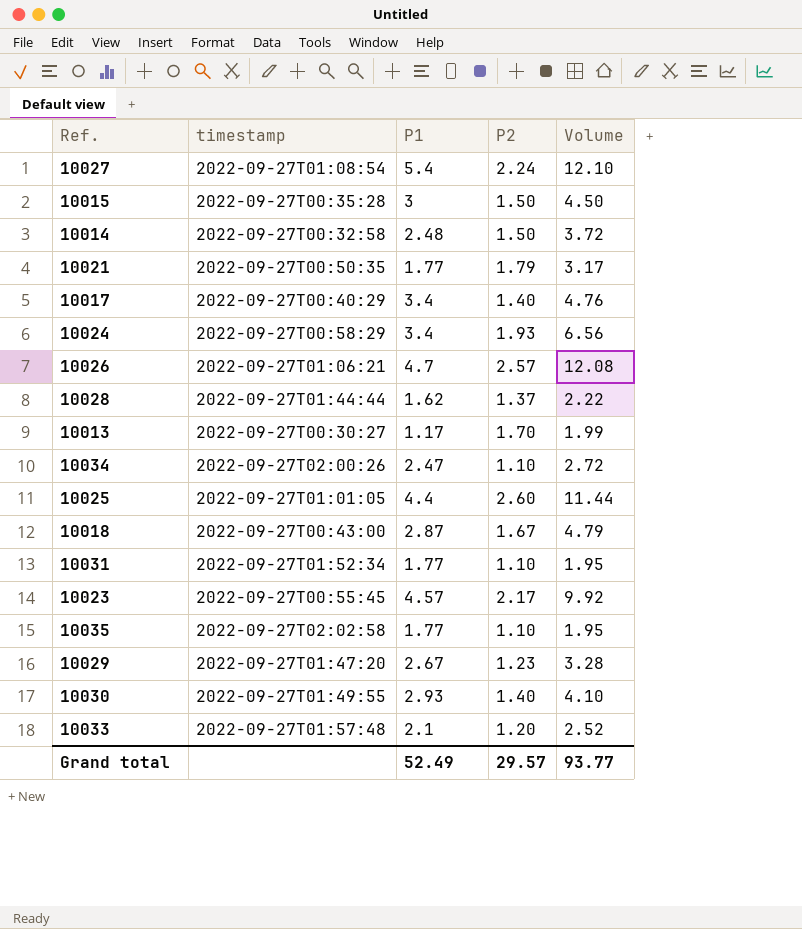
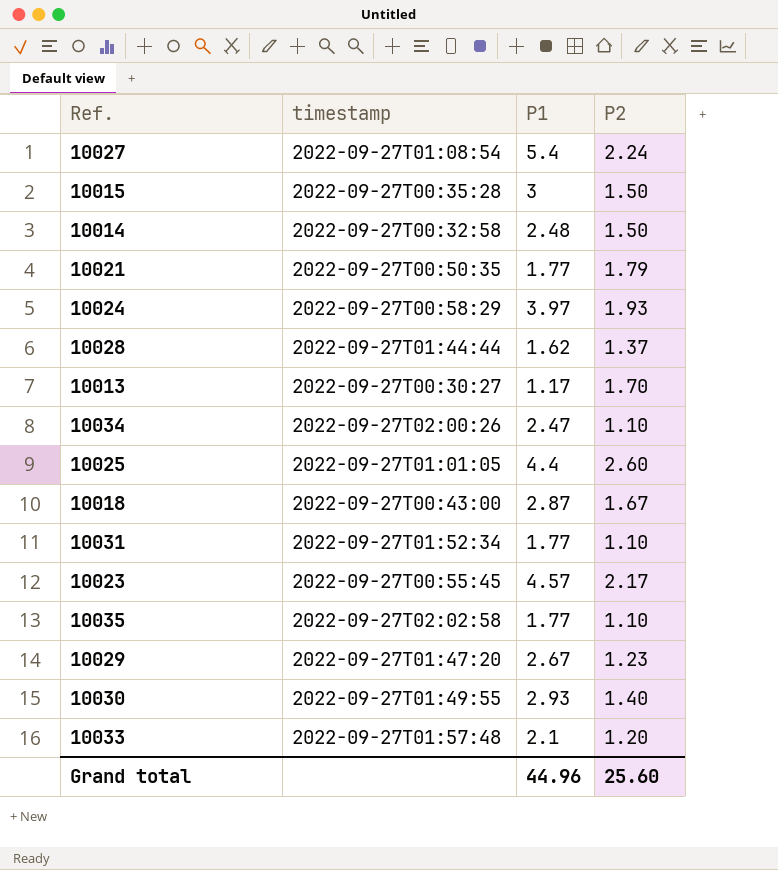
column Volume | formula: [P1] * [P2] -> none
row 10017: 2022-09-27T00:40:29 | 3.4 | 1.40 | 4.76 -> none
row 10026: 2022-09-27T01:06:21 | 4.7 | 2.57 | 12.08 -> none
10024 | P1: 3.4 -> 3.97
Grand total | P1: 52.49 -> 44.96
Grand total | P2: 29.57 -> 25.60

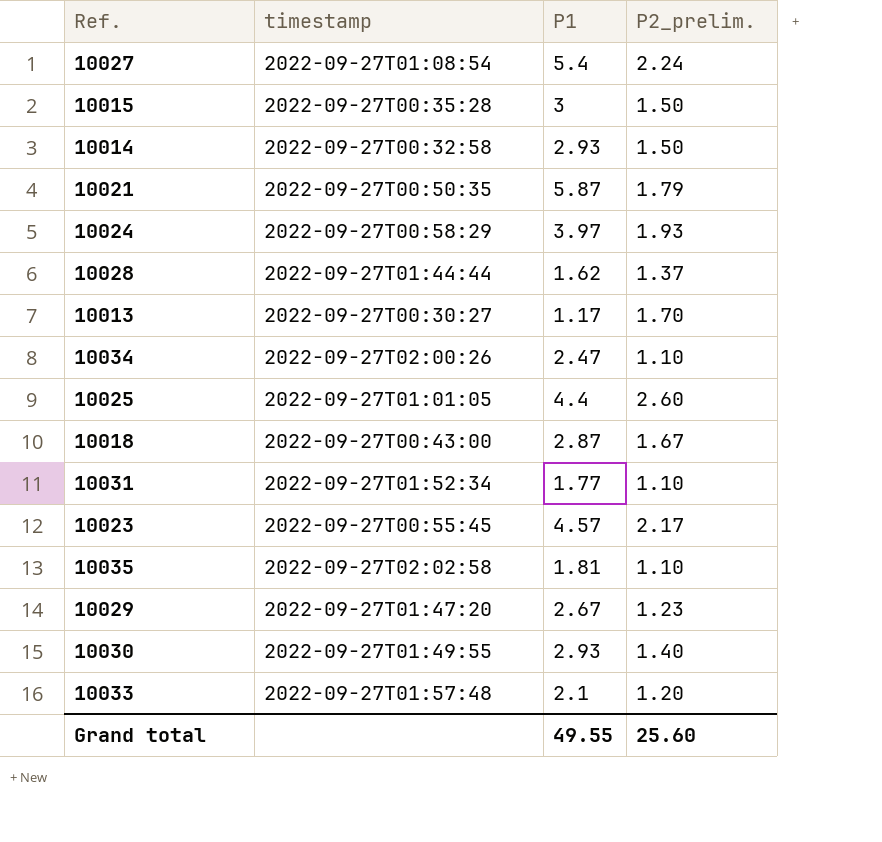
column name: P2 -> P2_prelim.
10014 | P1: 2.48 -> 2.93
10021 | P1: 1.77 -> 5.87
10035 | P1: 1.77 -> 1.81
Grand total | P1: 44.96 -> 49.55

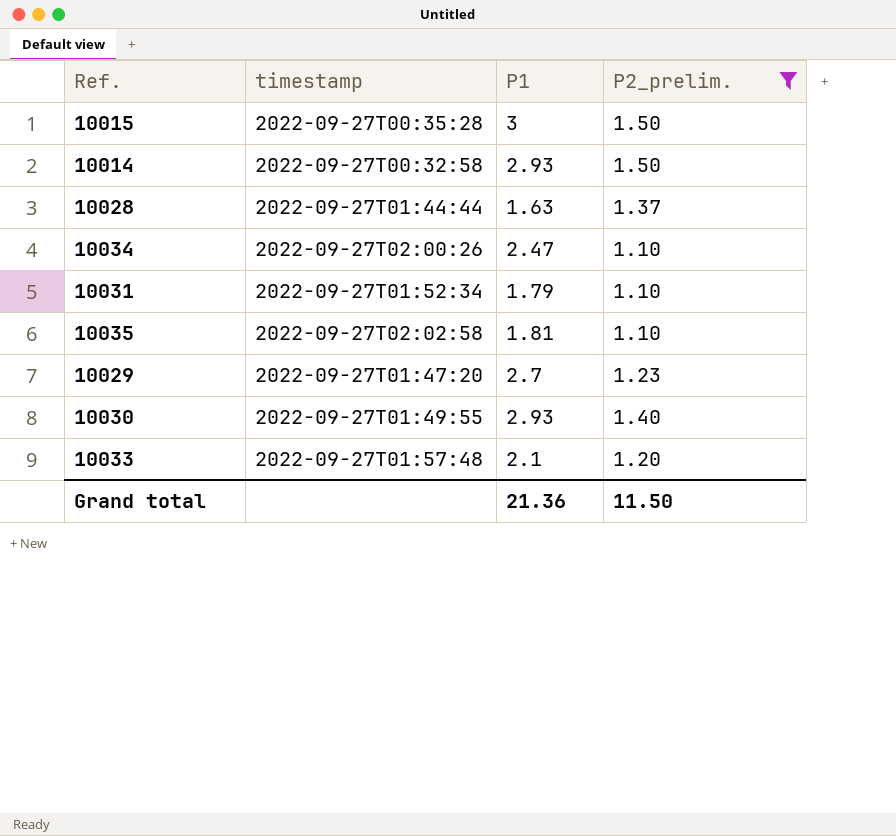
filter: none -> P2_prelim. <= 1.50
10028 | P1: 1.62 -> 1.63
10031 | P1: 1.77 -> 1.79
10029 | P1: 2.67 -> 2.7
Grand total | P1: 49.55 -> 21.36
Grand total | P2_prelim.: 25.60 -> 11.50

